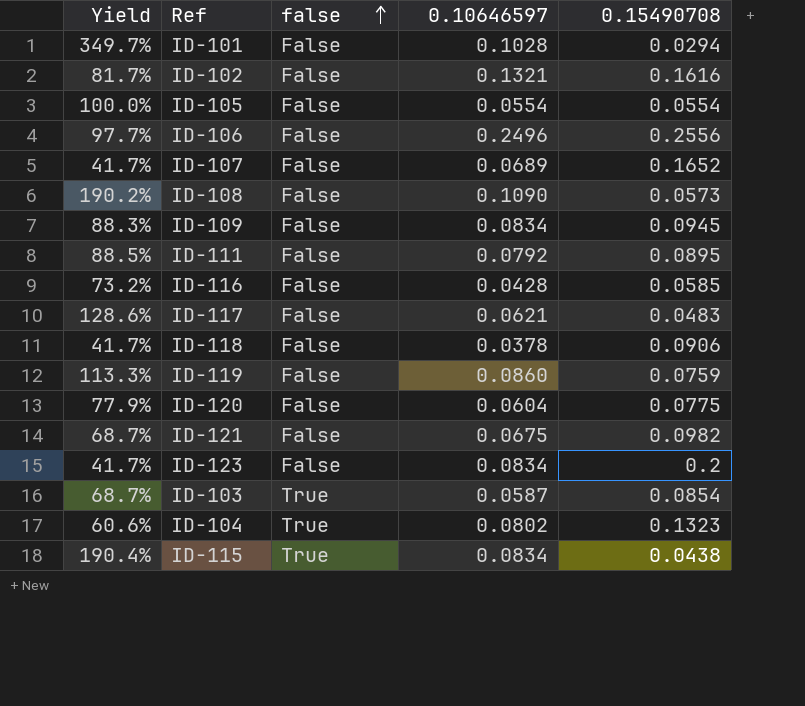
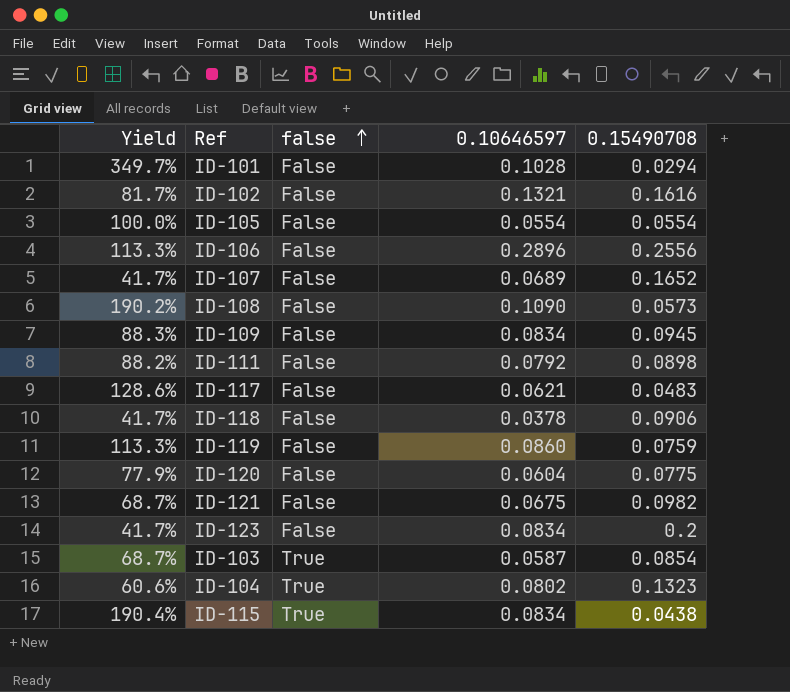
row ID-116: 73.2% | False | 0.0428 | 0.0585 -> none
ID-106 | Yield: 97.7% -> 113.3%
ID-106 | 0.10646597: 0.2496 -> 0.2896
ID-111 | Yield: 88.5% -> 88.2%
ID-111 | 0.15490708: 0.0895 -> 0.0898

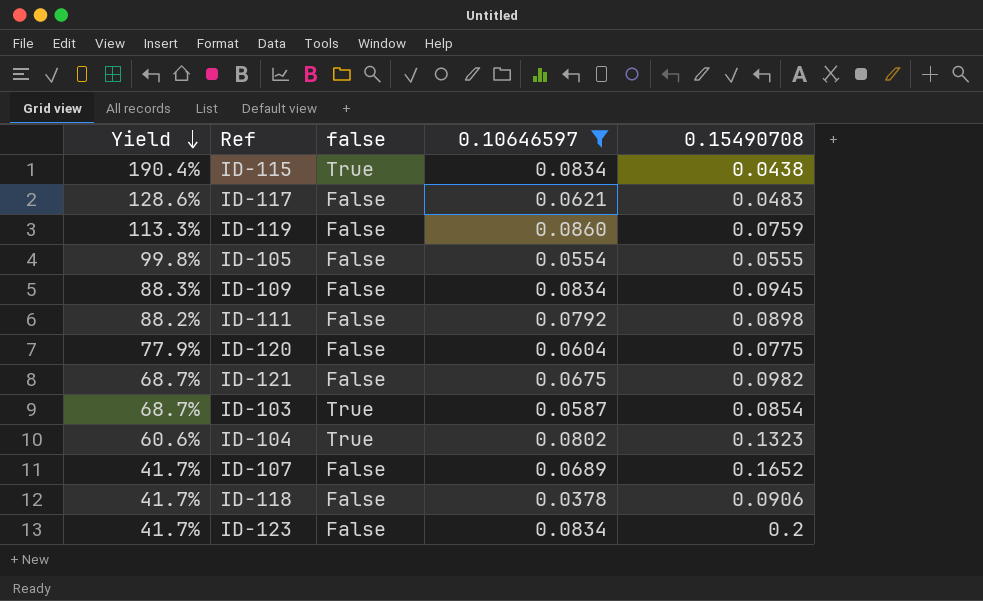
filter: none -> 0.10646597 <= 0.0860
row order: false ascending -> Yield descending
ID-105 | Yield: 100.0% -> 99.8%
ID-105 | 0.15490708: 0.0554 -> 0.0555

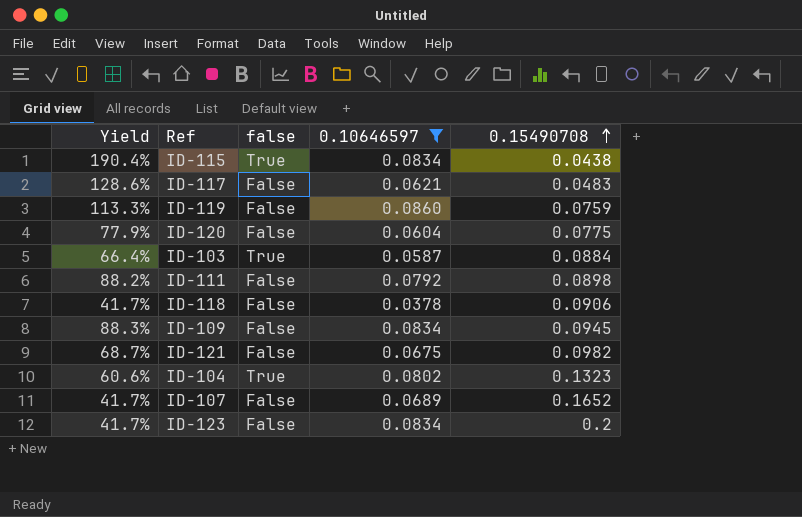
row order: Yield descending -> 0.15490708 ascending
row ID-105: 99.8% | False | 0.0554 | 0.0555 -> none
ID-103 | Yield: 68.7% -> 66.4%
ID-103 | 0.15490708: 0.0854 -> 0.0884

